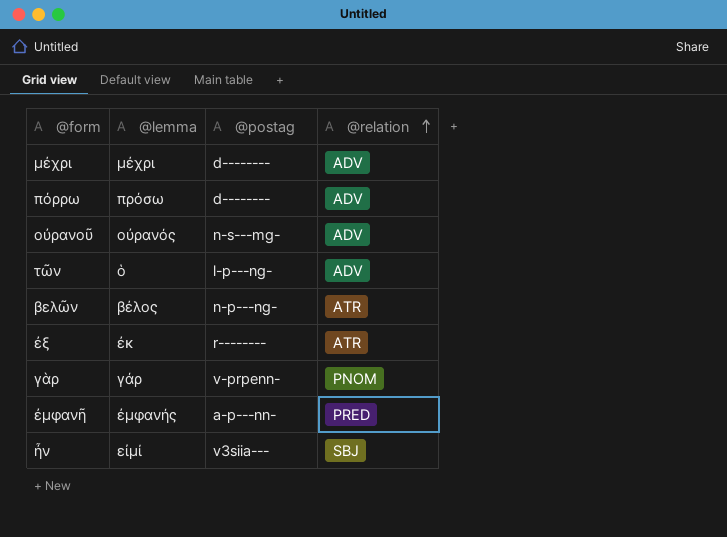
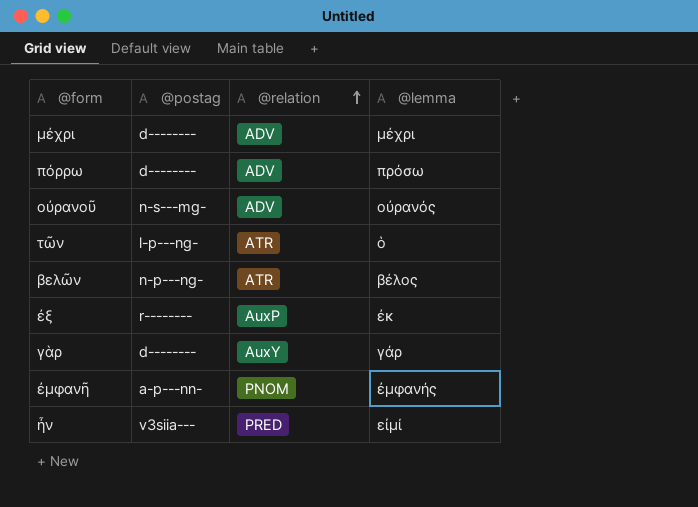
column @lemma | position: 2 -> 4
τῶν | @relation: ADV -> ATR
ἐξ | @relation: ATR -> AuxP
γὰρ | @postag: v-prpenn- -> d--------
γὰρ | @relation: PNOM -> AuxY
ἐμφανῆ | @relation: PRED -> PNOM
ἦν | @relation: SBJ -> PRED

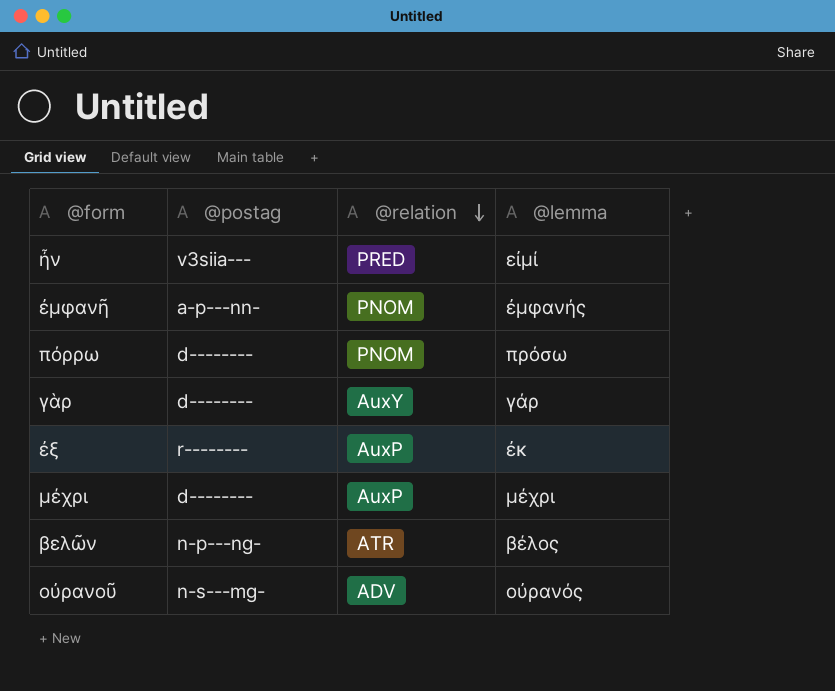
row order: @relation ascending -> @relation descending
row τῶν: l-p---ng- | ATR | ὁ -> none
πόρρω | @relation: ADV -> PNOM
μέχρι | @relation: ADV -> AuxP

